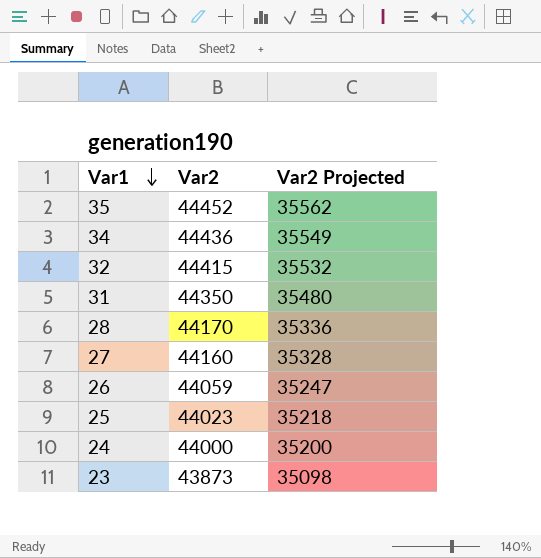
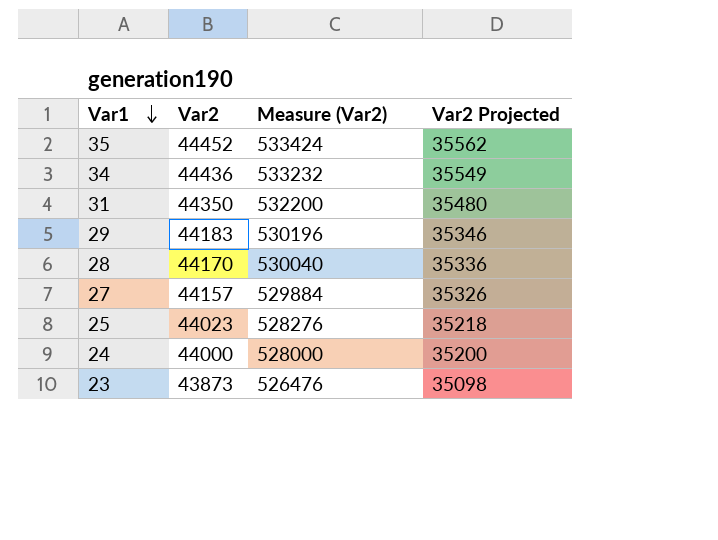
column Measure (Var2) | formula: none -> [Var2] * 12
row 32: 44415 | 35532 -> none
row 26: 44059 | 35247 -> none
row 29: none -> 44183 | 530196 | 35346
27 | Var2: 44160 -> 44157
27 | Var2 Projected: 35328 -> 35326

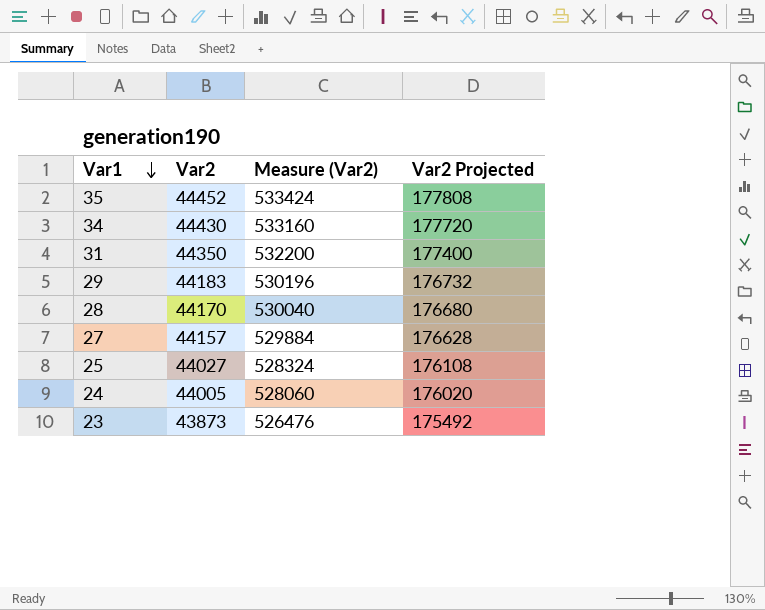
column Var2 Projected | formula: [Var2] * 0.8 -> [Var2] * 4
34 | Var2: 44436 -> 44430
34 | Measure (Var2): 533232 -> 533160
25 | Var2: 44023 -> 44027
25 | Measure (Var2): 528276 -> 528324
24 | Var2: 44000 -> 44005
24 | Measure (Var2): 528000 -> 528060

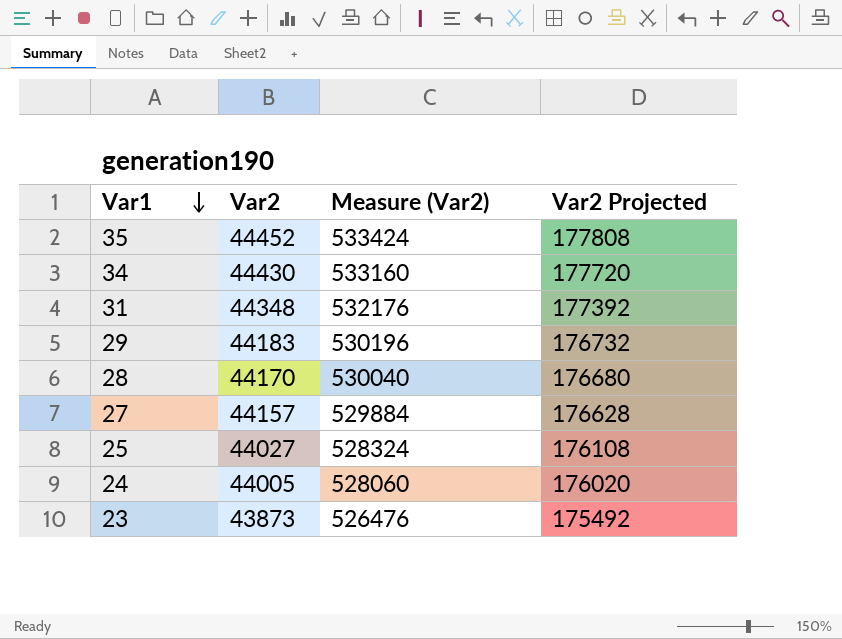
31 | Var2: 44350 -> 44348
31 | Measure (Var2): 532200 -> 532176
31 | Var2 Projected: 177400 -> 177392

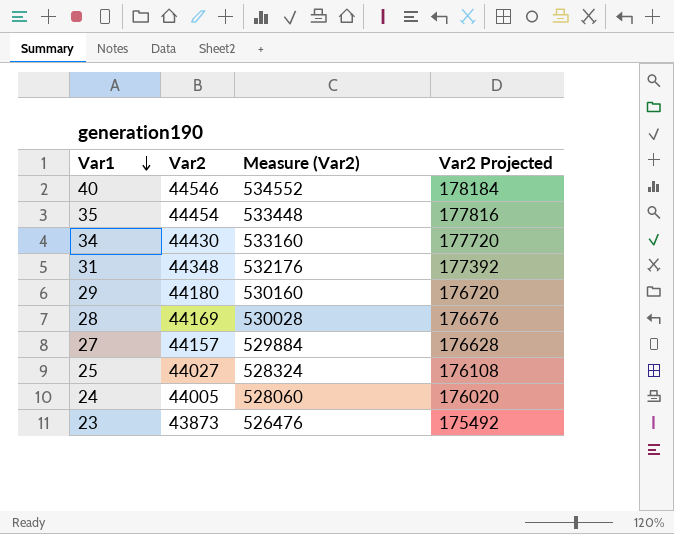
row 40: none -> 44546 | 534552 | 178184
35 | Var2: 44452 -> 44454
35 | Measure (Var2): 533424 -> 533448
35 | Var2 Projected: 177808 -> 177816
29 | Var2: 44183 -> 44180
29 | Measure (Var2): 530196 -> 530160
29 | Var2 Projected: 176732 -> 176720
28 | Var2: 44170 -> 44169
28 | Measure (Var2): 530040 -> 530028
28 | Var2 Projected: 176680 -> 176676

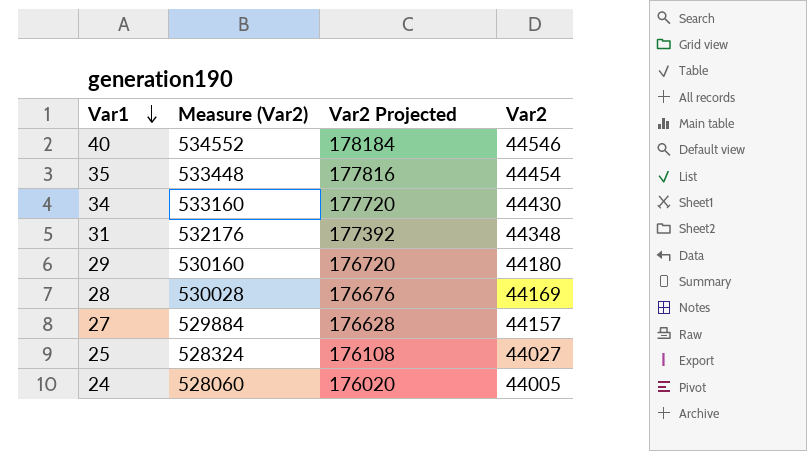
column Var2 | position: 2 -> 4
row 23: 43873 | 526476 | 175492 -> none

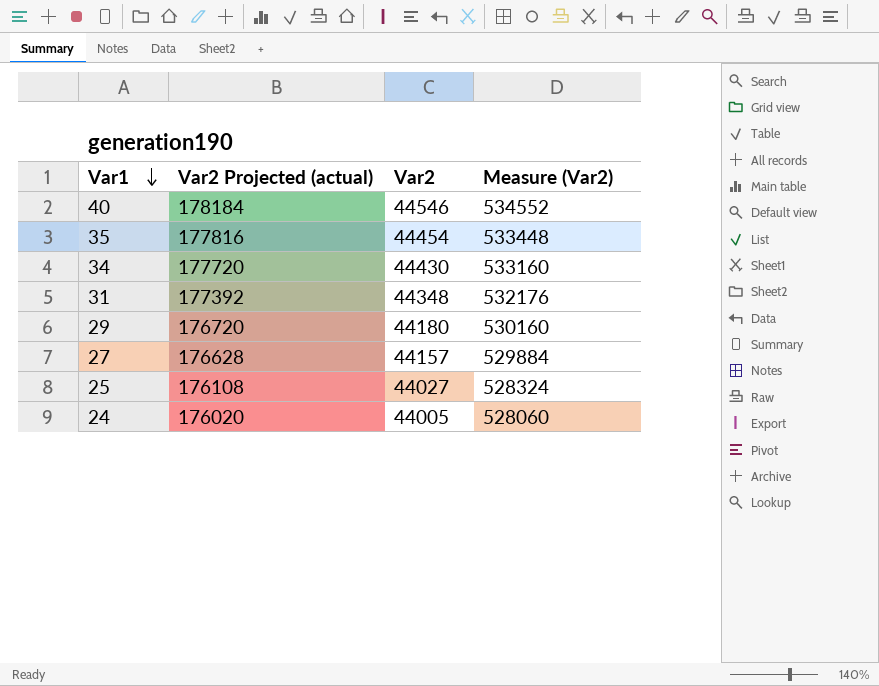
column name: Var2 Projected -> Var2 Projected (actual)
column Measure (Var2) | position: 2 -> 4
row 28: 530028 | 176676 | 44169 -> none

